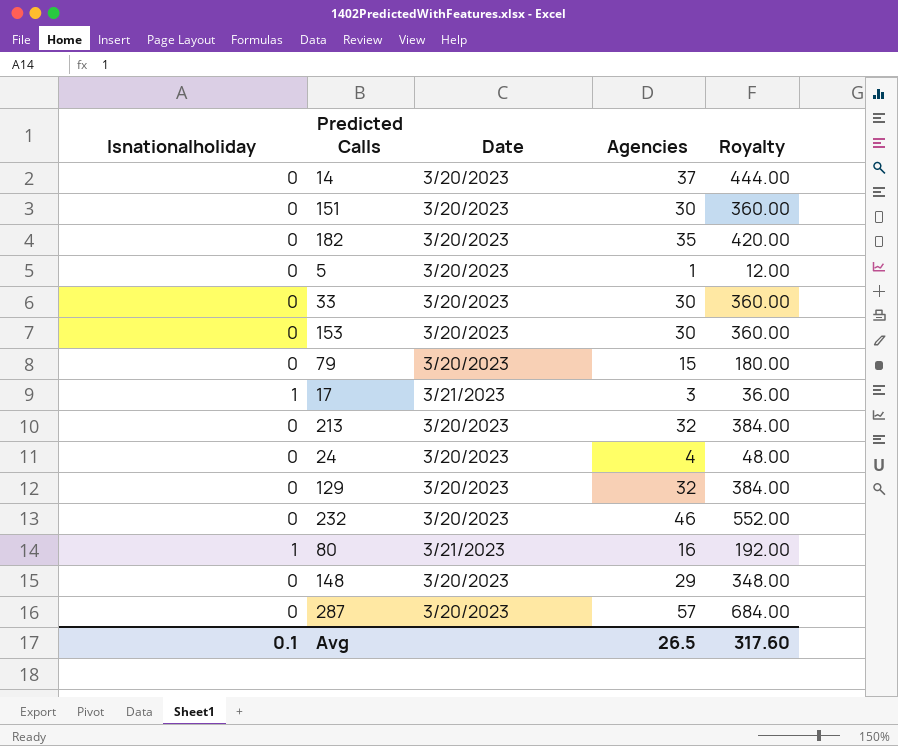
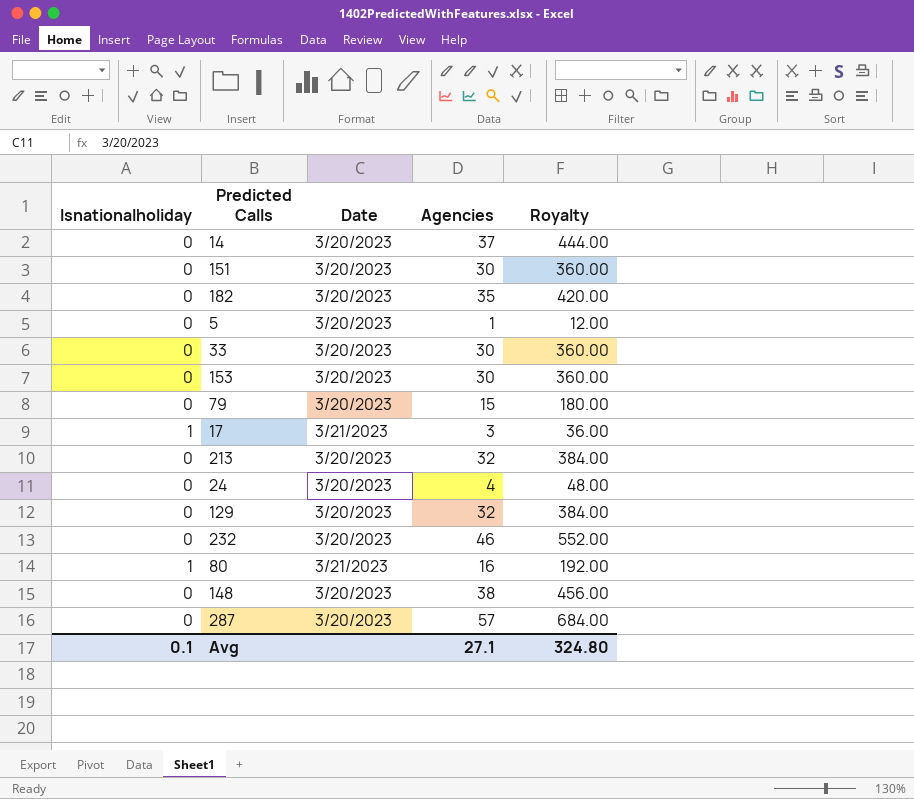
148 | Agencies: 29 -> 38
148 | Royalty: 348.00 -> 456.00
Avg | Agencies: 26.5 -> 27.1
Avg | Royalty: 317.60 -> 324.80

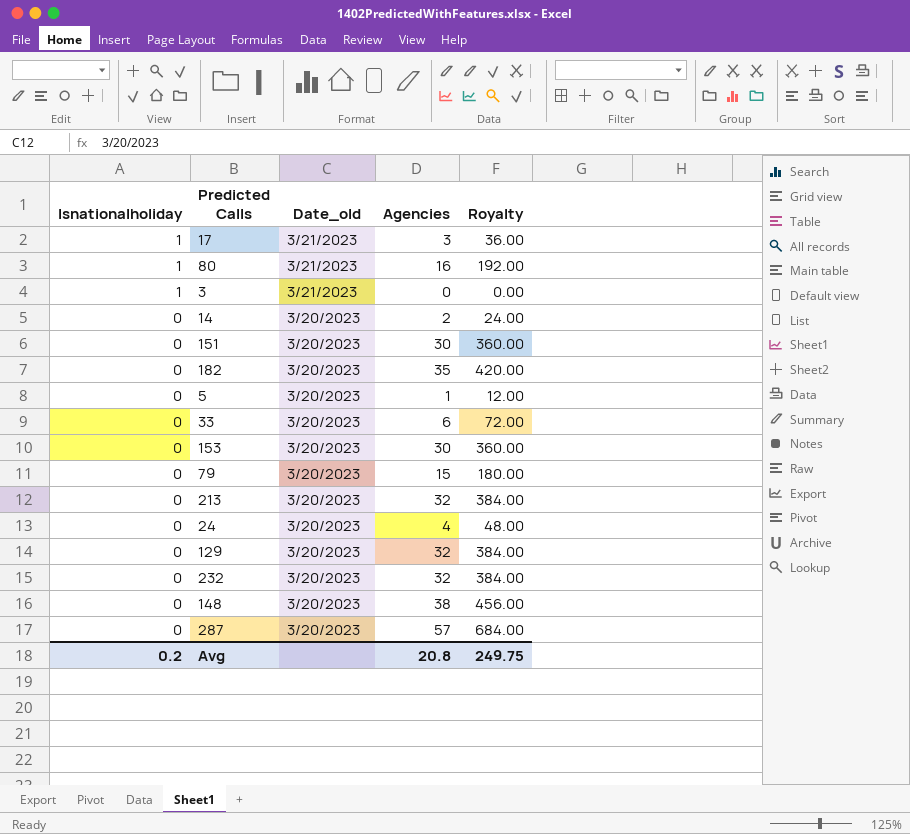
row order: none -> Isnationalholiday descending
column name: Date -> Date_old
row 3: none -> 1 | 3/21/2023 | 0 | 0.00
14 | Agencies: 37 -> 2
14 | Royalty: 444.00 -> 24.00
33 | Agencies: 30 -> 6
33 | Royalty: 360.00 -> 72.00
232 | Agencies: 46 -> 32
232 | Royalty: 552.00 -> 384.00
Avg | Isnationalholiday: 0.1 -> 0.2
Avg | Agencies: 27.1 -> 20.8
Avg | Royalty: 324.80 -> 249.75

